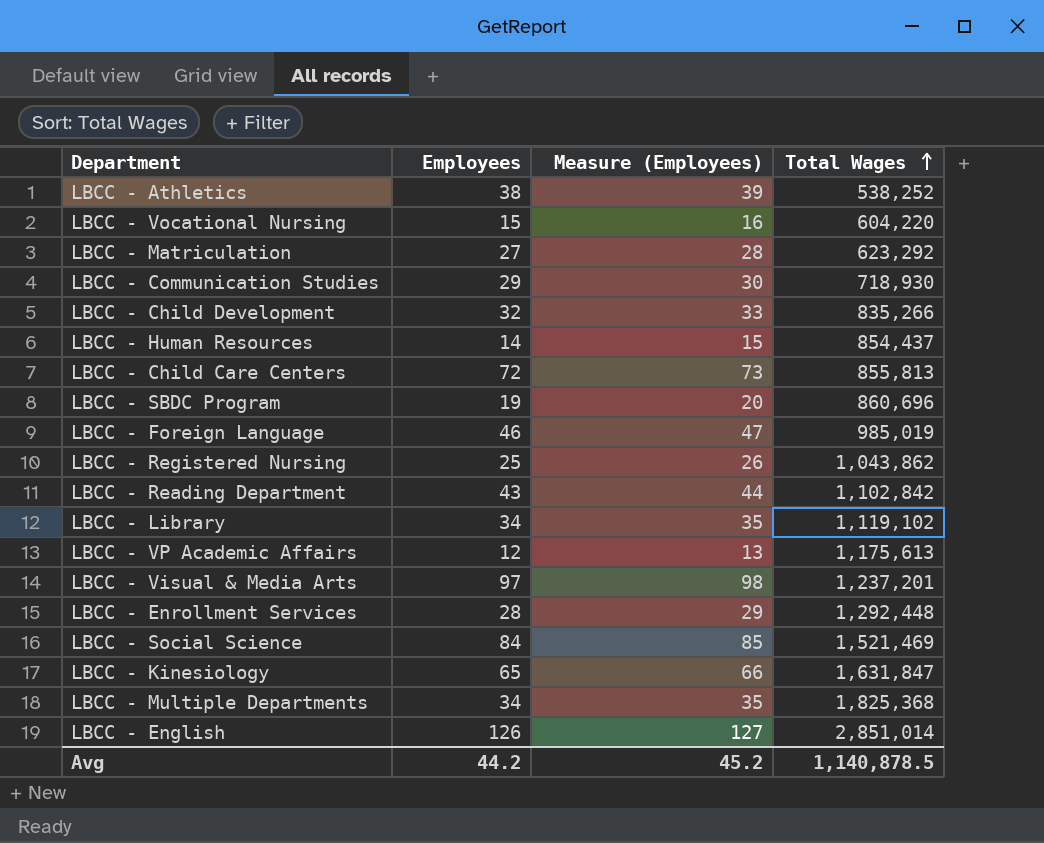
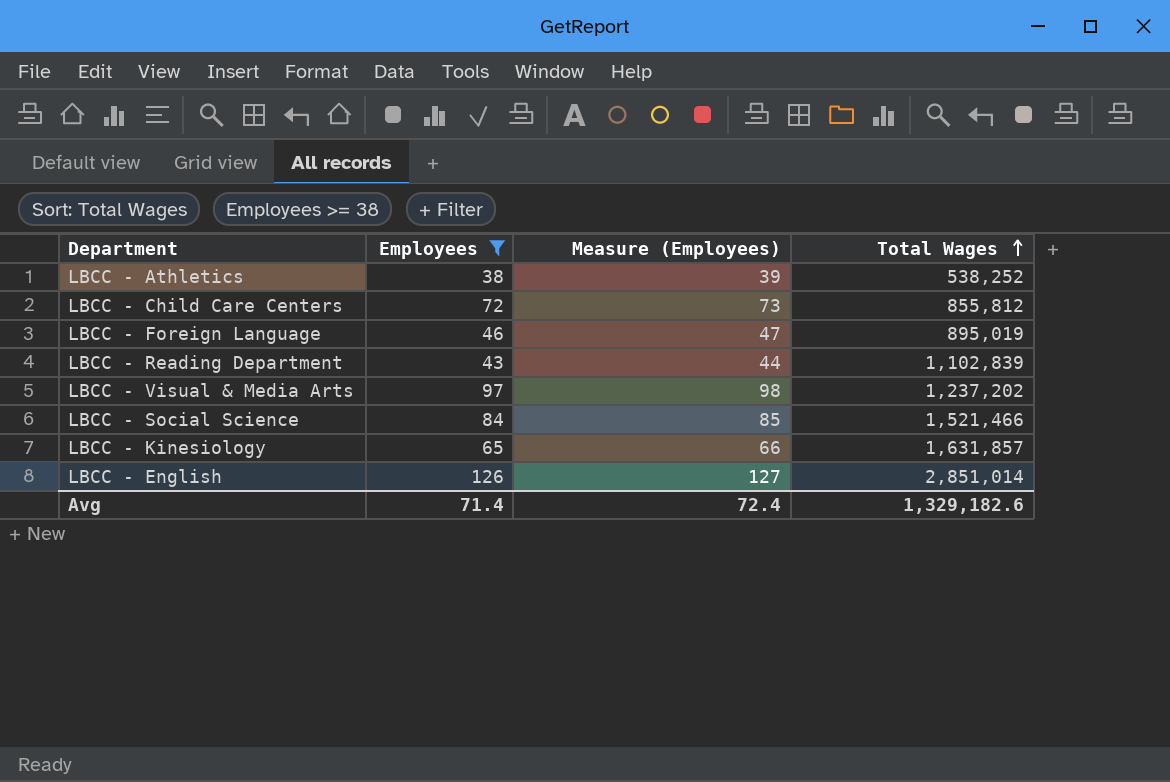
filter: none -> Employees >= 38
LBCC - Child Care Centers | Total Wages: 855,813 -> 855,812
LBCC - Foreign Language | Total Wages: 985,019 -> 895,019
LBCC - Reading Department | Total Wages: 1,102,842 -> 1,102,839
LBCC - Visual & Media Arts | Total Wages: 1,237,201 -> 1,237,202
LBCC - Social Science | Total Wages: 1,521,469 -> 1,521,466
LBCC - Kinesiology | Total Wages: 1,631,847 -> 1,631,857
Avg | Employees: 44.2 -> 71.4
Avg | Measure (Employees): 45.2 -> 72.4
Avg | Total Wages: 1,140,878.5 -> 1,329,182.6

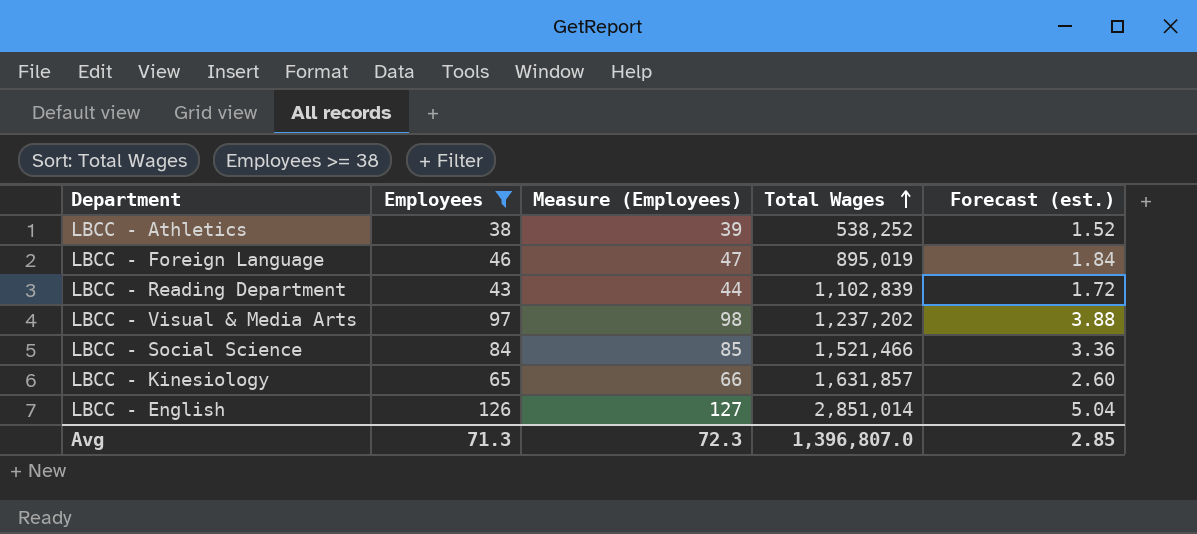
column Forecast (est.) | formula: none -> [Employees] * 0.04
row LBCC - Child Care Centers: 72 | 73 | 855,812 -> none
Avg | Employees: 71.4 -> 71.3
Avg | Measure (Employees): 72.4 -> 72.3
Avg | Total Wages: 1,329,182.6 -> 1,396,807.0

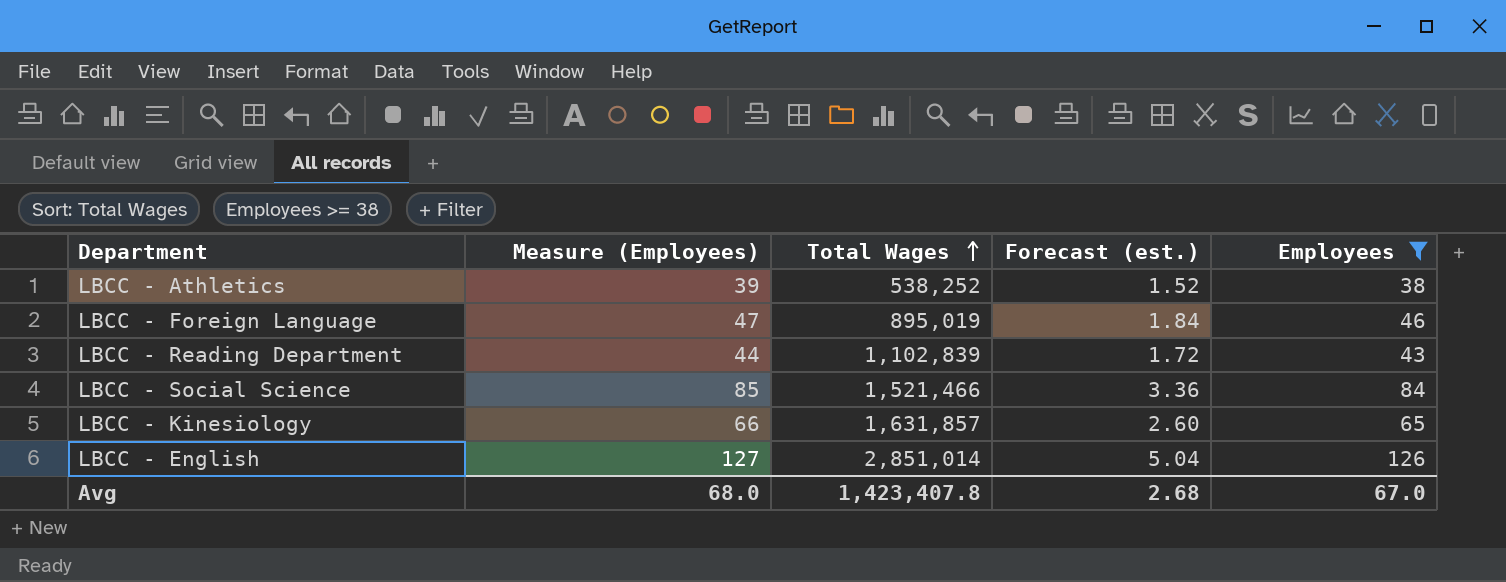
column Employees | position: 2 -> 5
row LBCC - Visual & Media Arts: 97 | 98 | 1,237,202 | 3.88 -> none
Avg | Measure (Employees): 72.3 -> 68.0
Avg | Total Wages: 1,396,807.0 -> 1,423,407.8
Avg | Forecast (est.): 2.85 -> 2.68
Avg | Employees: 71.3 -> 67.0

